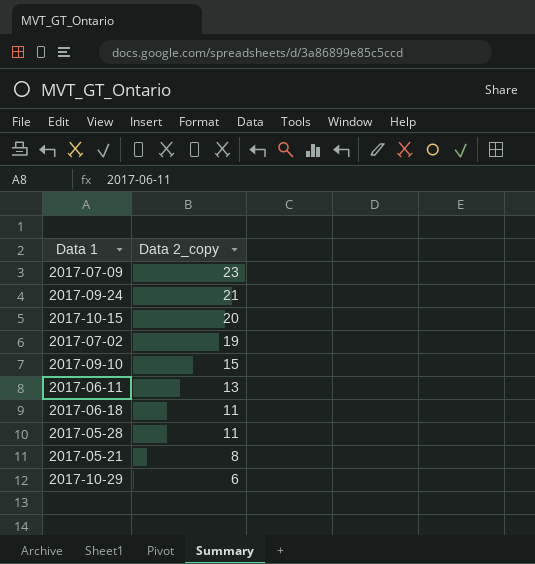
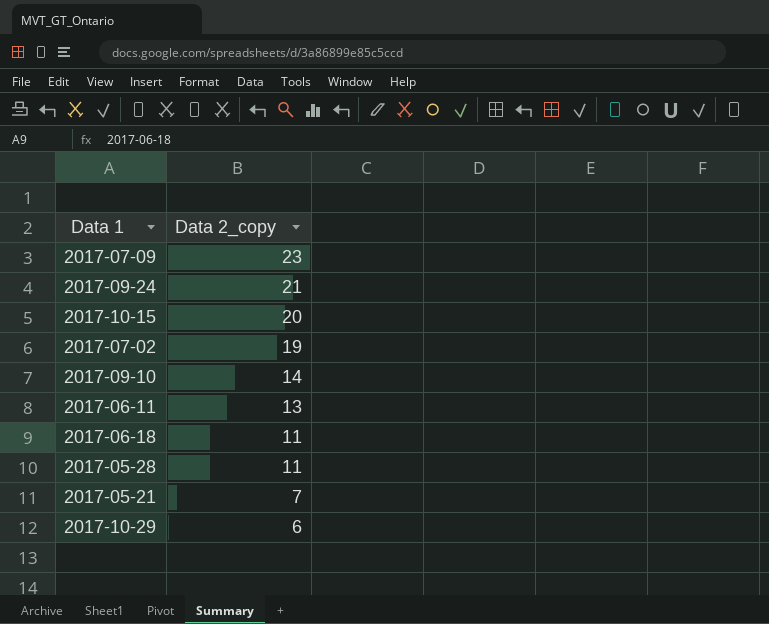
2017-09-10 | Data 2_copy: 15 -> 14
2017-05-21 | Data 2_copy: 8 -> 7

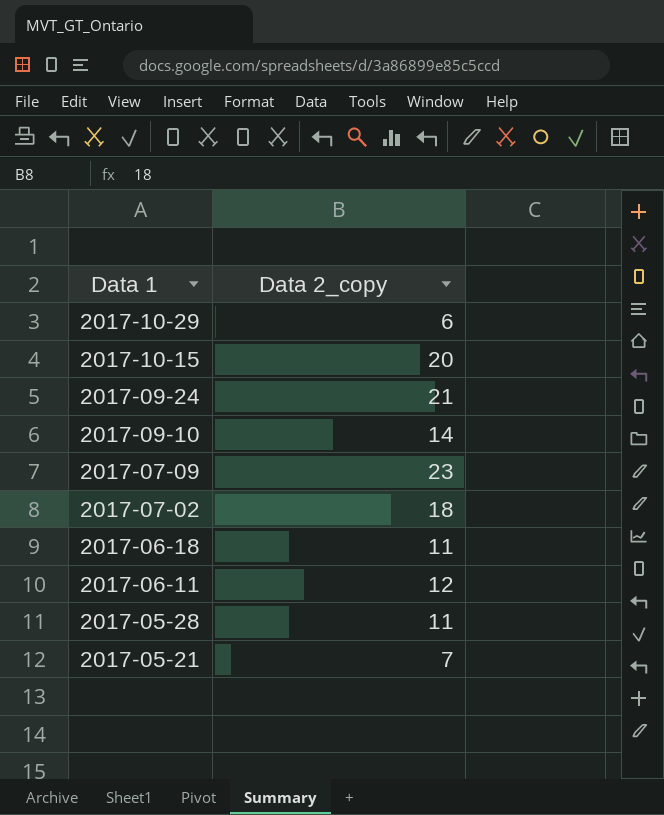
row order: Data 2_copy descending -> Data 1 descending
2017-07-02 | Data 2_copy: 19 -> 18
2017-06-11 | Data 2_copy: 13 -> 12

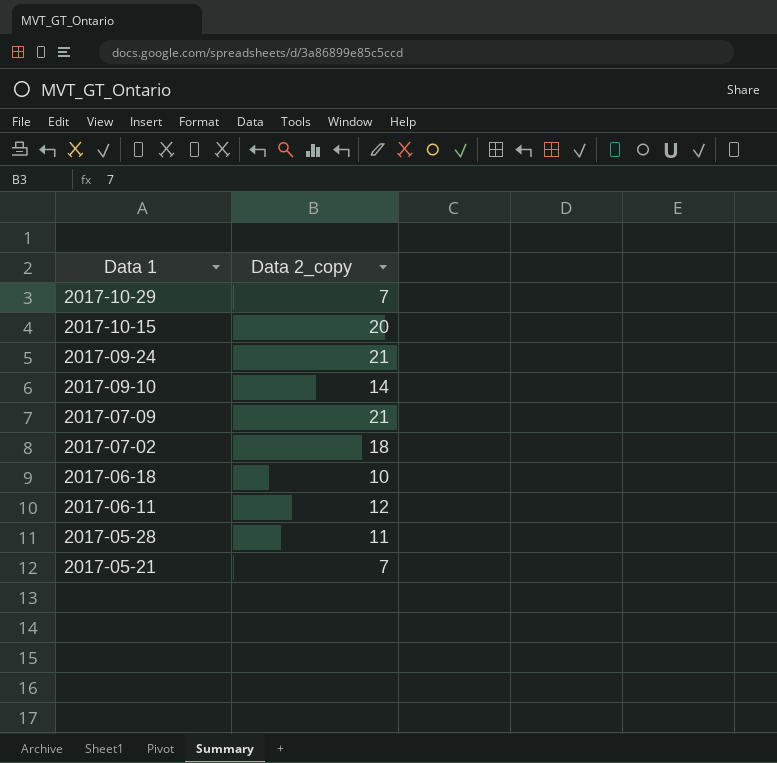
2017-10-29 | Data 2_copy: 6 -> 7
2017-07-09 | Data 2_copy: 23 -> 21
2017-06-18 | Data 2_copy: 11 -> 10

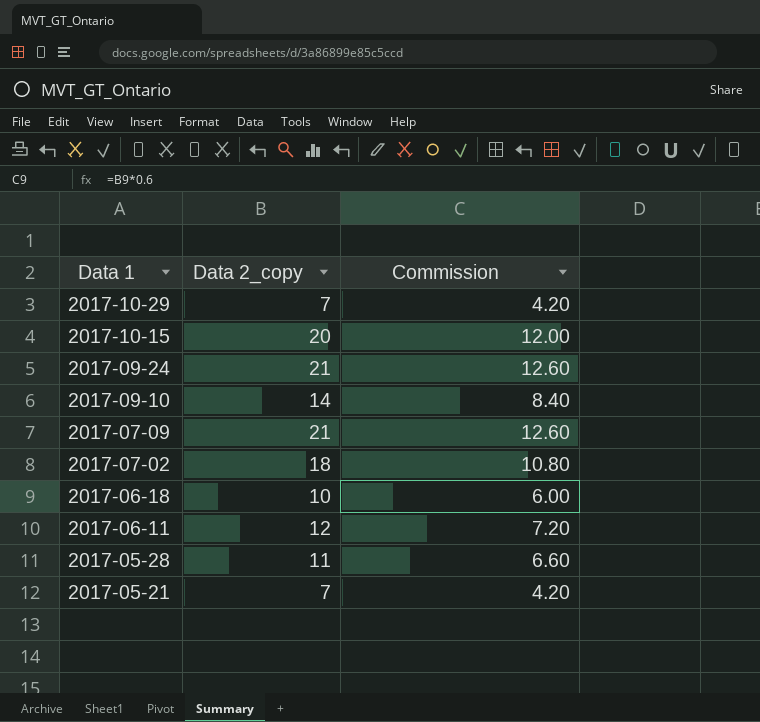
column Commission | formula: none -> [Data 2_copy] * 0.6

